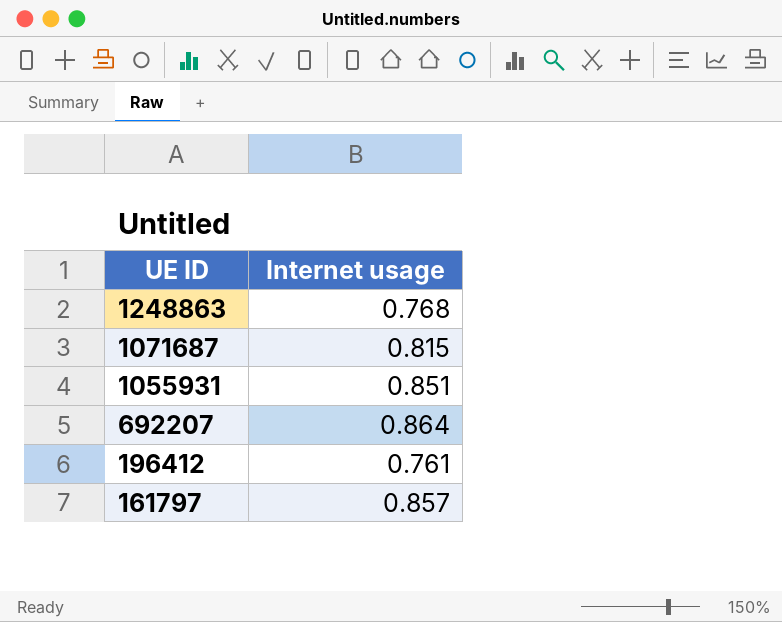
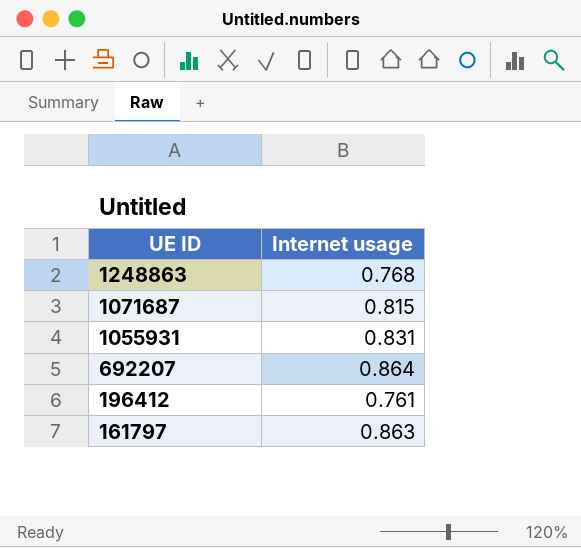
1055931 | Internet usage: 0.851 -> 0.831
161797 | Internet usage: 0.857 -> 0.863

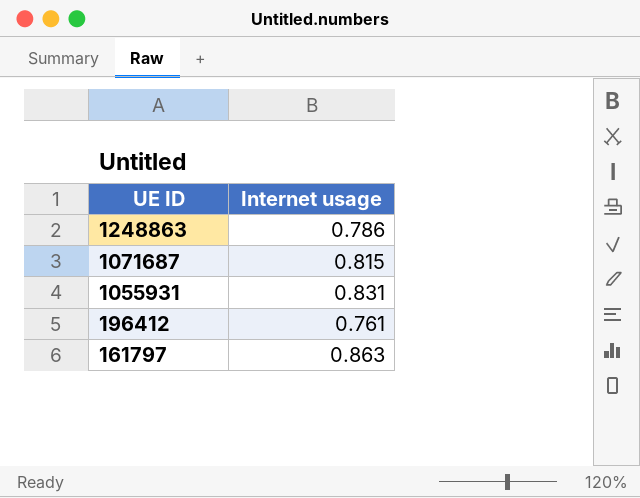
row 692207: 0.864 -> none
1248863 | Internet usage: 0.768 -> 0.786

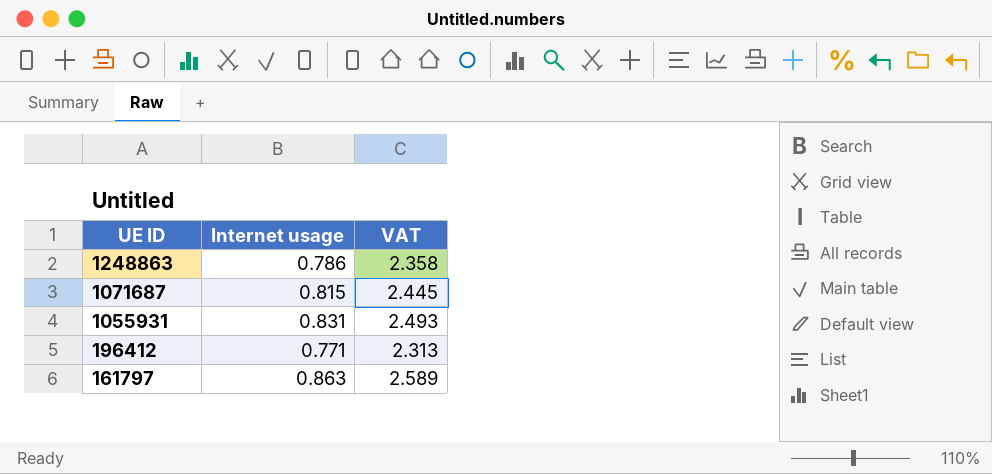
column VAT | formula: none -> [Internet usage] * 3
196412 | Internet usage: 0.761 -> 0.771

